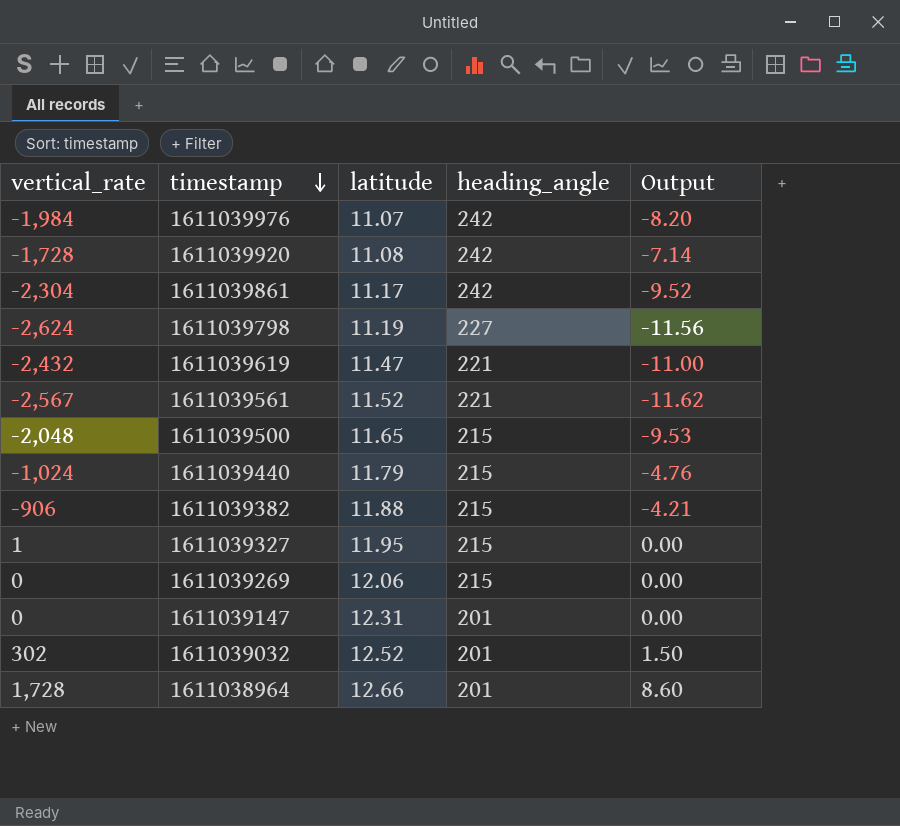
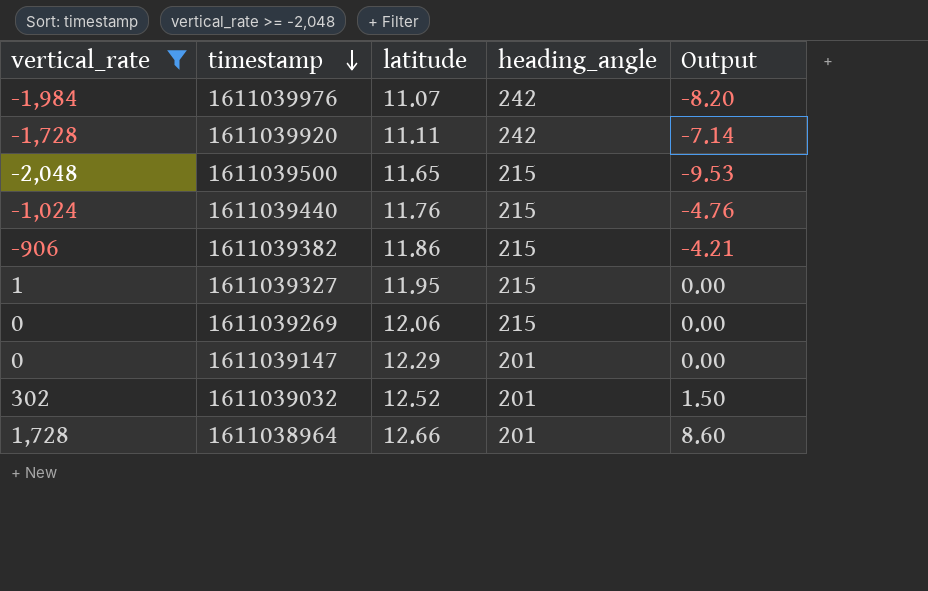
filter: none -> vertical_rate >= -2,048
1611039920 | latitude: 11.08 -> 11.11
1611039440 | latitude: 11.79 -> 11.76
1611039382 | latitude: 11.88 -> 11.86
1611039147 | latitude: 12.31 -> 12.29

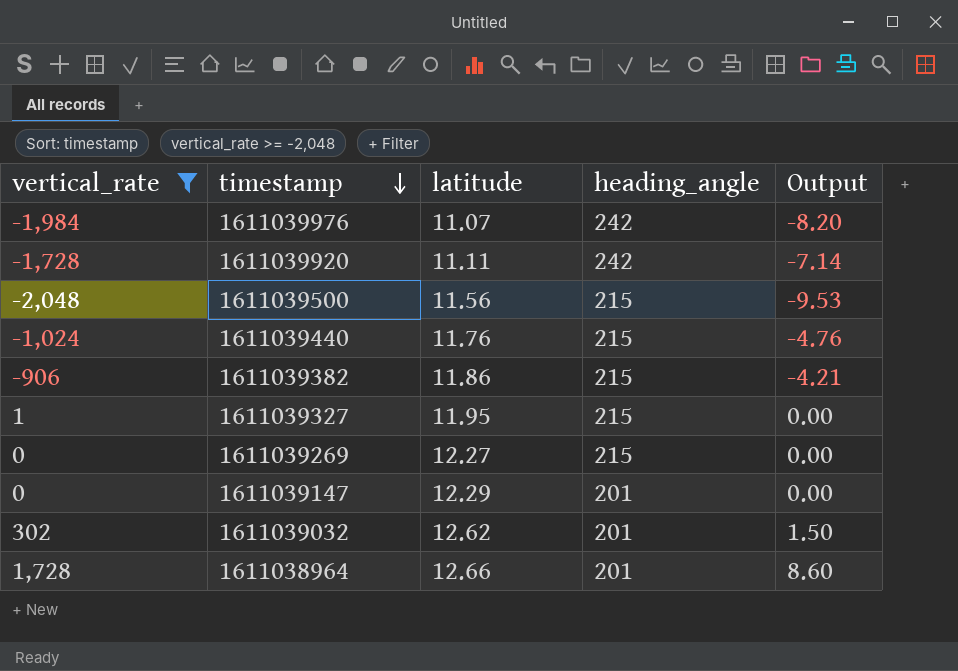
1611039500 | latitude: 11.65 -> 11.56
1611039269 | latitude: 12.06 -> 12.27
1611039032 | latitude: 12.52 -> 12.62

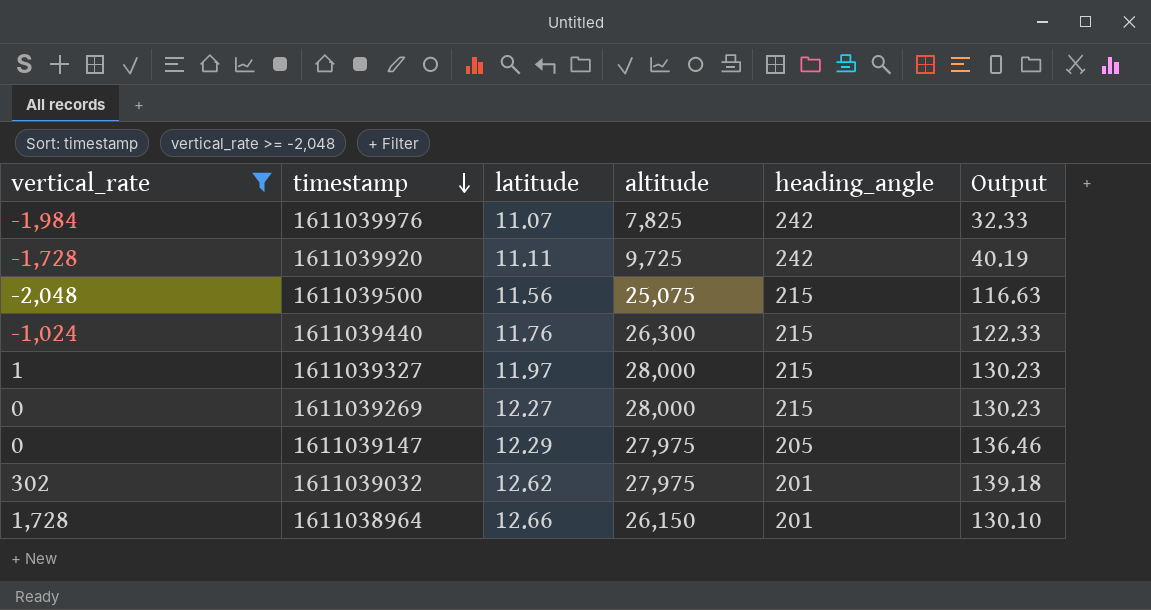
column altitude | position: none -> 4
column Output | formula: [vertical_rate] / [heading_angle] -> [altitude] / [heading_angle]
row 1611039382: -906 | 11.86 | 215 | -4.21 -> none
1611039327 | latitude: 11.95 -> 11.97
1611039147 | heading_angle: 201 -> 205

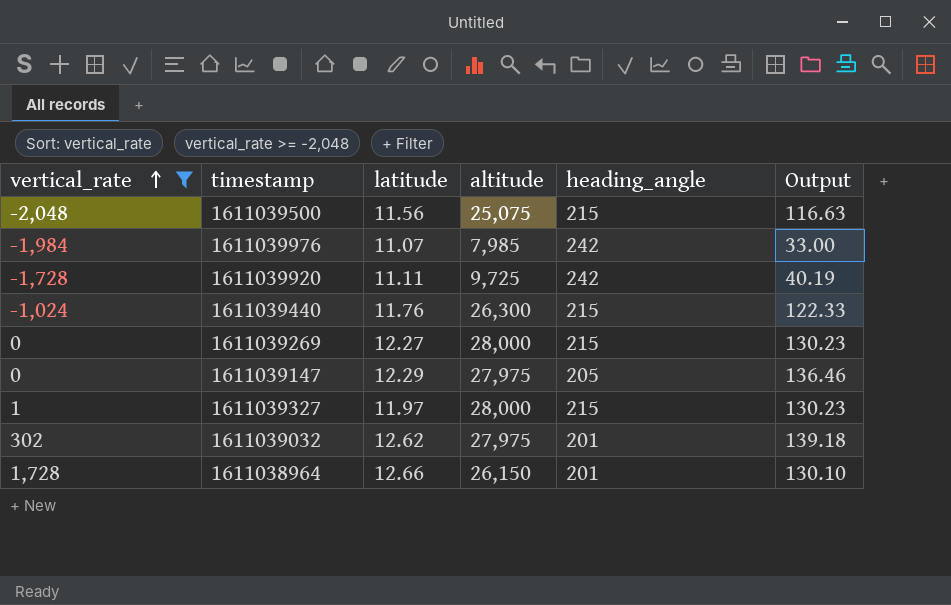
row order: timestamp descending -> vertical_rate ascending
1611039976 | altitude: 7,825 -> 7,985
1611039976 | Output: 32.33 -> 33.00

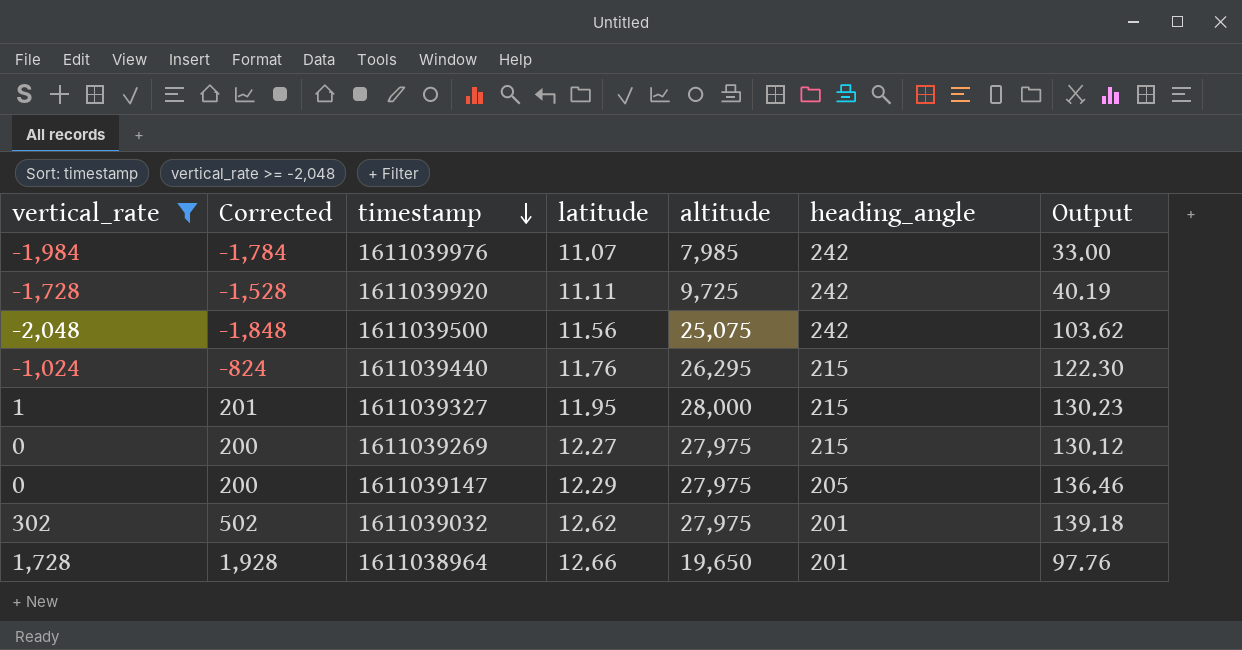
row order: vertical_rate ascending -> timestamp descending
column Corrected | formula: none -> [vertical_rate] + 200
1611039500 | heading_angle: 215 -> 242
1611039500 | Output: 116.63 -> 103.62
1611039440 | altitude: 26,300 -> 26,295
1611039440 | Output: 122.33 -> 122.30
1611039327 | latitude: 11.97 -> 11.95
1611039269 | altitude: 28,000 -> 27,975
1611039269 | Output: 130.23 -> 130.12
1611038964 | altitude: 26,150 -> 19,650
1611038964 | Output: 130.10 -> 97.76

